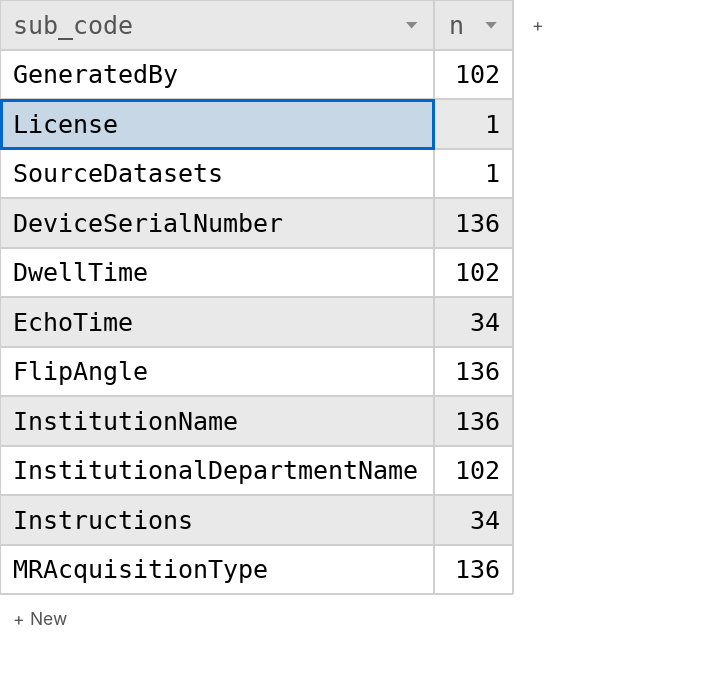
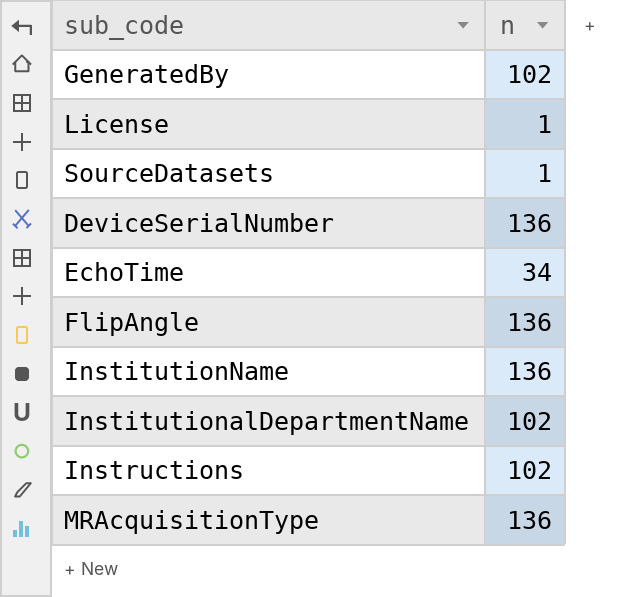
row DwellTime: 102 -> none
Instructions | n: 34 -> 102

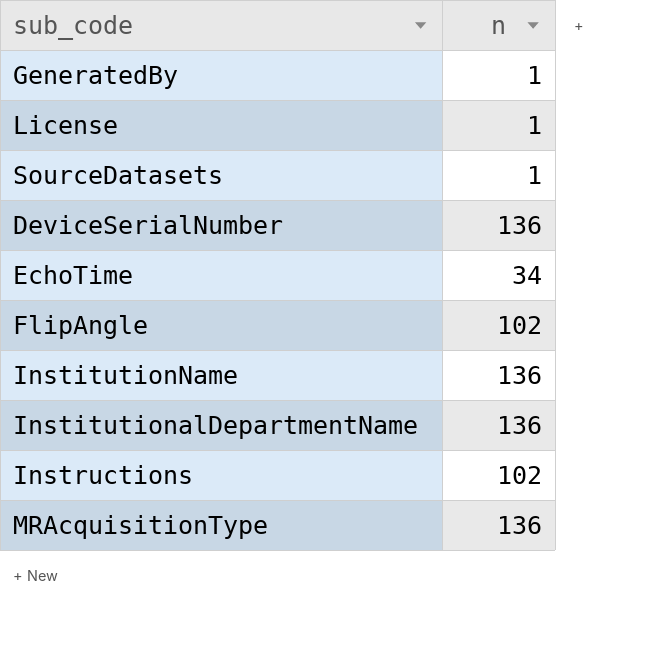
GeneratedBy | n: 102 -> 1
FlipAngle | n: 136 -> 102
InstitutionalDepartmentName | n: 102 -> 136

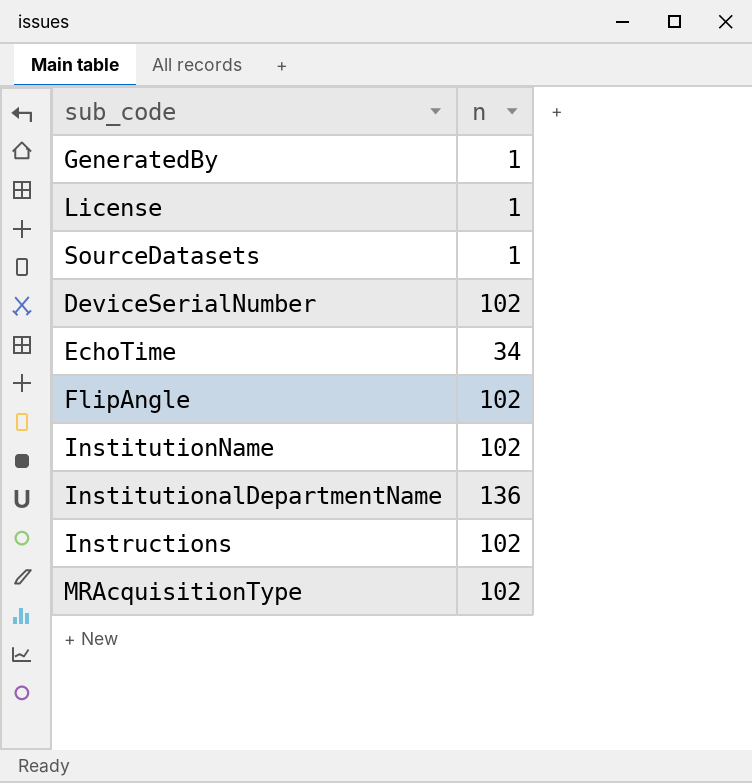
DeviceSerialNumber | n: 136 -> 102
InstitutionName | n: 136 -> 102
MRAcquisitionType | n: 136 -> 102

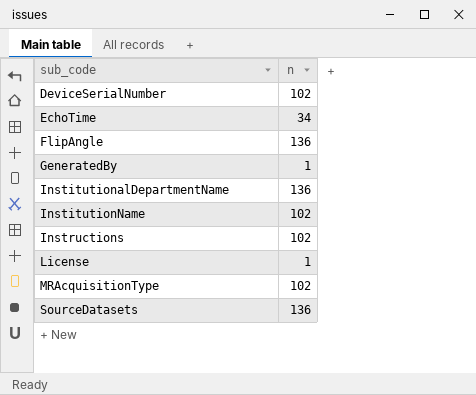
row order: none -> sub_code ascending
FlipAngle | n: 102 -> 136
SourceDatasets | n: 1 -> 136

